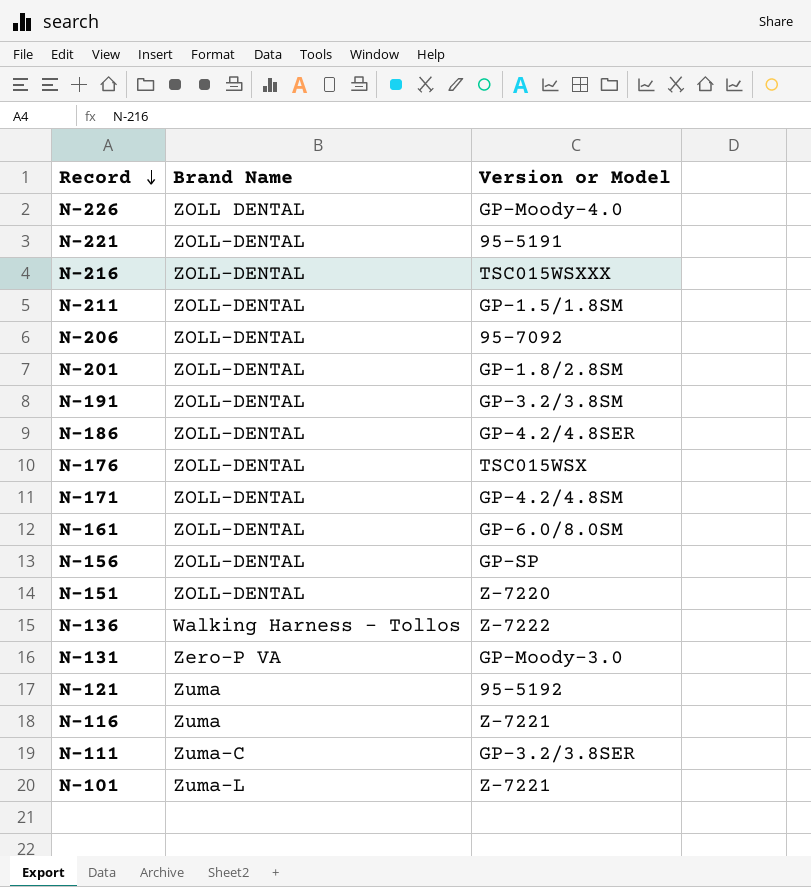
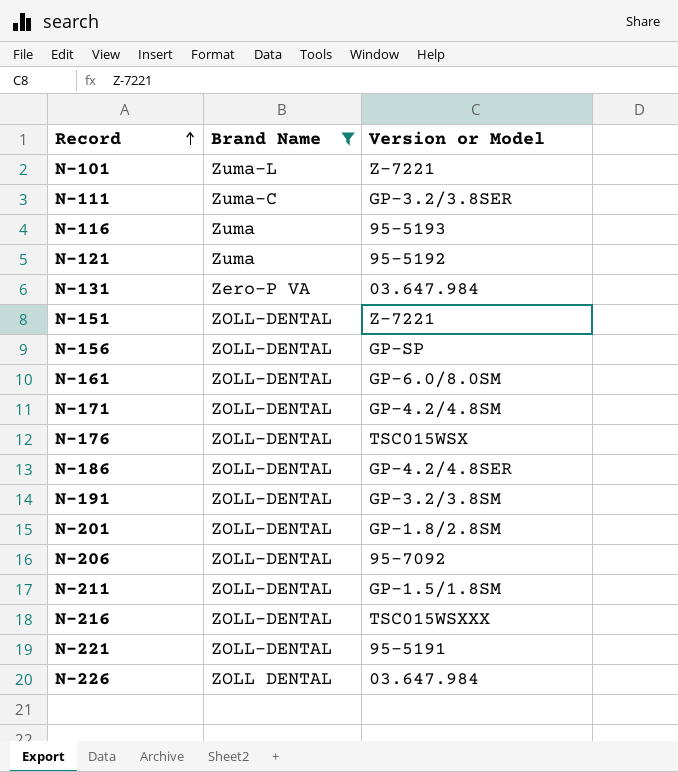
filter: none -> Brand Name != Walking Harness - Tollos
row order: Record descending -> Record ascending
N-116 | Version or Model: Z-7221 -> 95-5193
N-131 | Version or Model: GP-Moody-3.0 -> 03.647.984
N-151 | Version or Model: Z-7220 -> Z-7221
N-226 | Version or Model: GP-Moody-4.0 -> 03.647.984

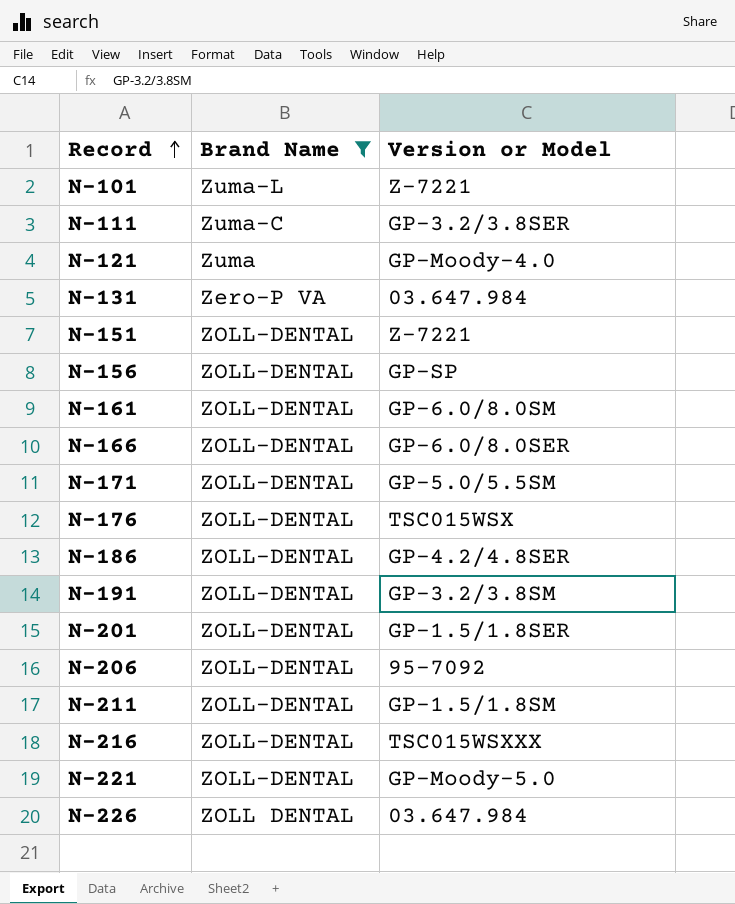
row N-116: Zuma | 95-5193 -> none
N-121 | Version or Model: 95-5192 -> GP-Moody-4.0
row N-166: none -> ZOLL-DENTAL | GP-6.0/8.0SER
N-171 | Version or Model: GP-4.2/4.8SM -> GP-5.0/5.5SM
N-201 | Version or Model: GP-1.8/2.8SM -> GP-1.5/1.8SER
N-221 | Version or Model: 95-5191 -> GP-Moody-5.0

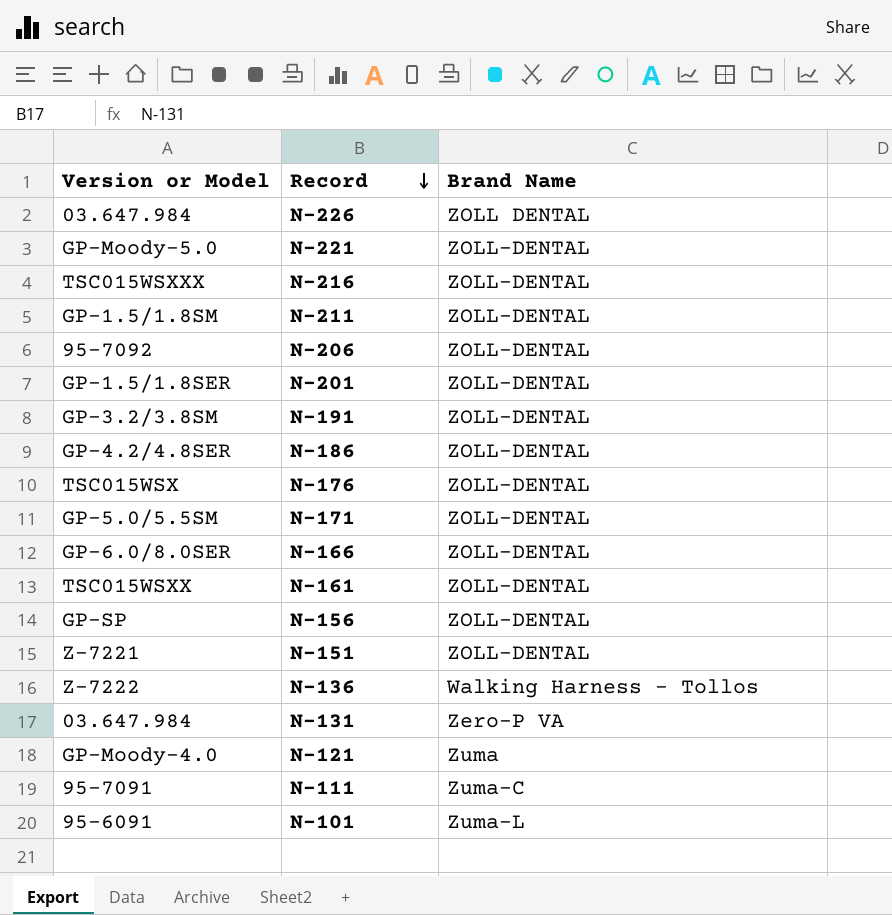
filter: Brand Name != Walking Harness - Tollos -> none
row order: Record ascending -> Record descending
column Version or Model | position: 3 -> 1
N-161 | Version or Model: GP-6.0/8.0SM -> TSC015WSXX
N-111 | Version or Model: GP-3.2/3.8SER -> 95-7091
N-101 | Version or Model: Z-7221 -> 95-6091

